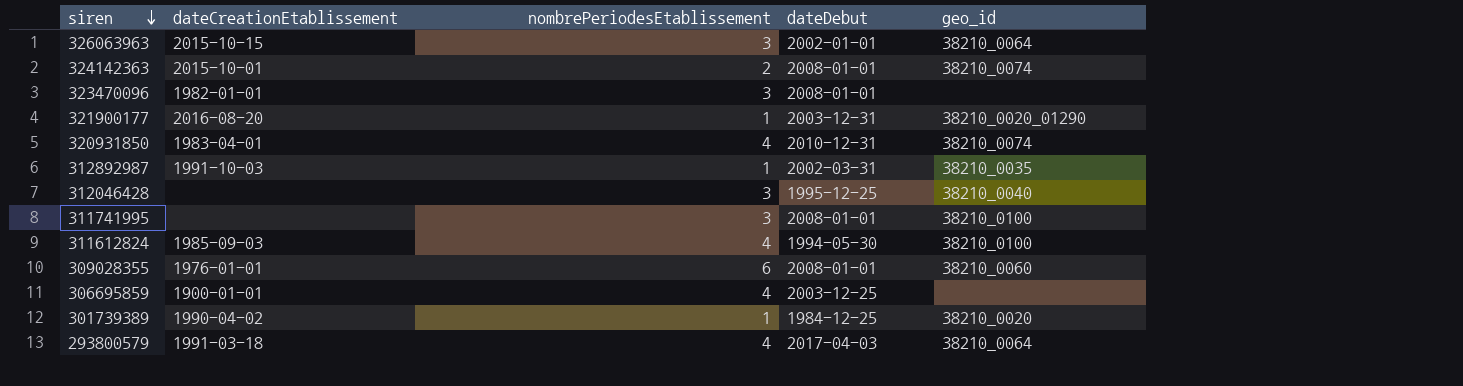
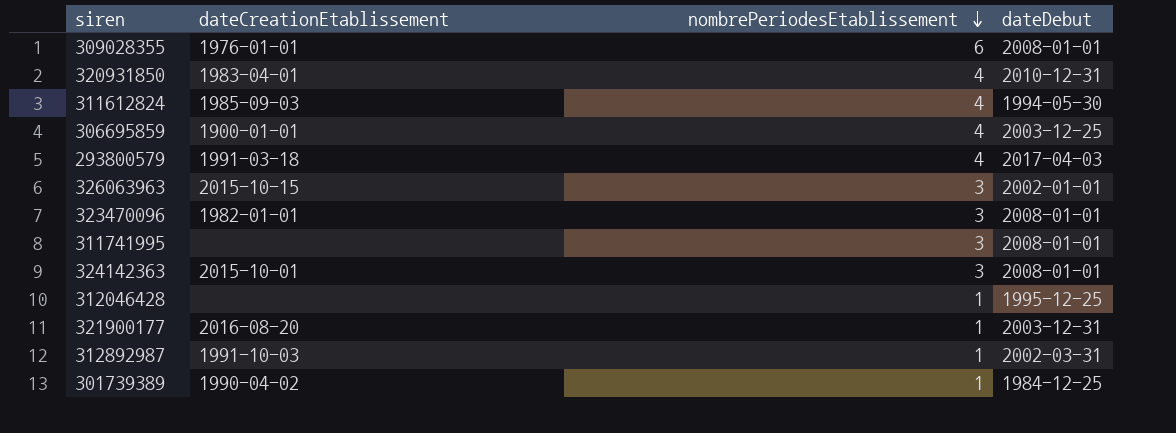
row order: siren descending -> nombrePeriodesEtablissement descending
column geo_id | position: 5 -> none
324142363 | nombrePeriodesEtablissement: 2 -> 3
312046428 | nombrePeriodesEtablissement: 3 -> 1

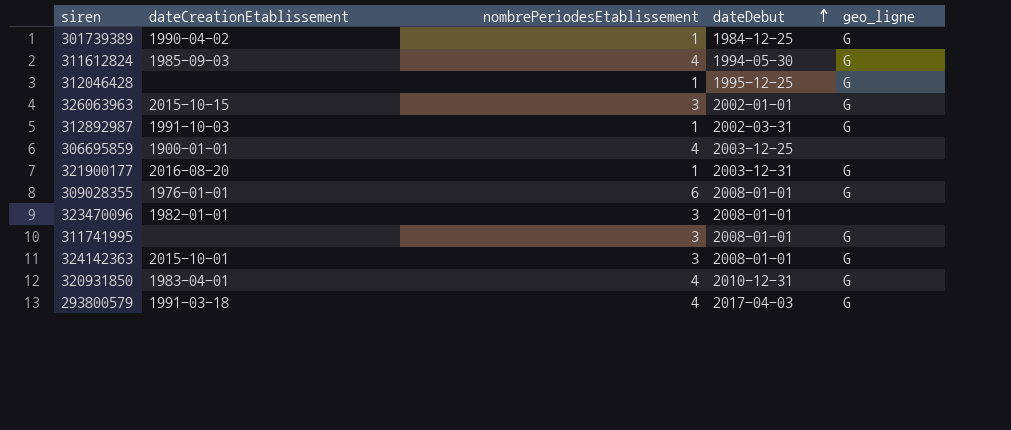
row order: nombrePeriodesEtablissement descending -> dateDebut ascending
column geo_ligne | position: none -> 5

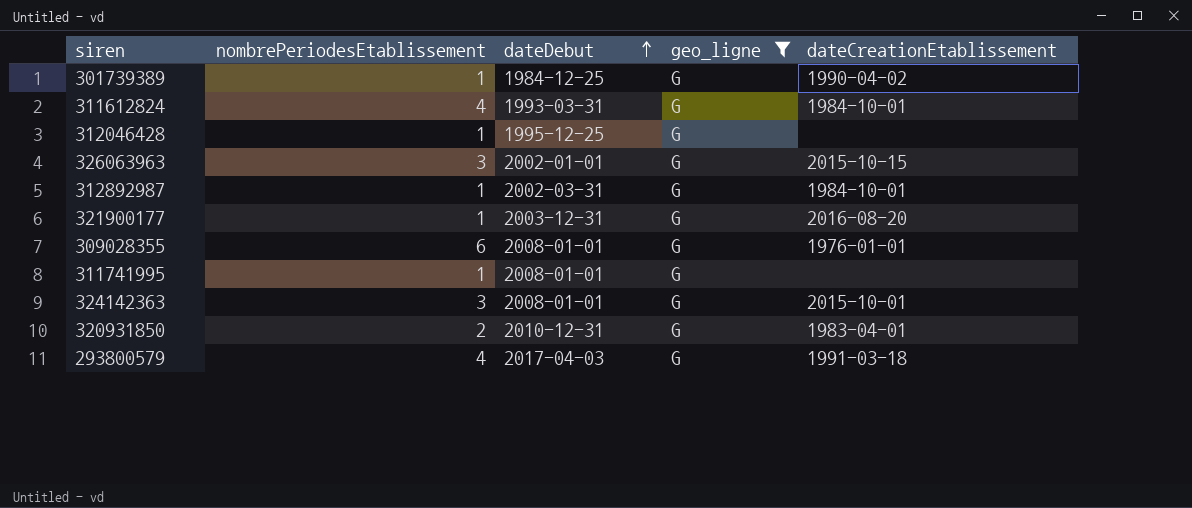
filter: none -> geo_ligne = G
column dateCreationEtablissement | position: 2 -> 5
311612824 | dateDebut: 1994-05-30 -> 1993-03-31
311612824 | dateCreationEtablissement: 1985-09-03 -> 1984-10-01
312892987 | dateCreationEtablissement: 1991-10-03 -> 1984-10-01
311741995 | nombrePeriodesEtablissement: 3 -> 1
320931850 | nombrePeriodesEtablissement: 4 -> 2

